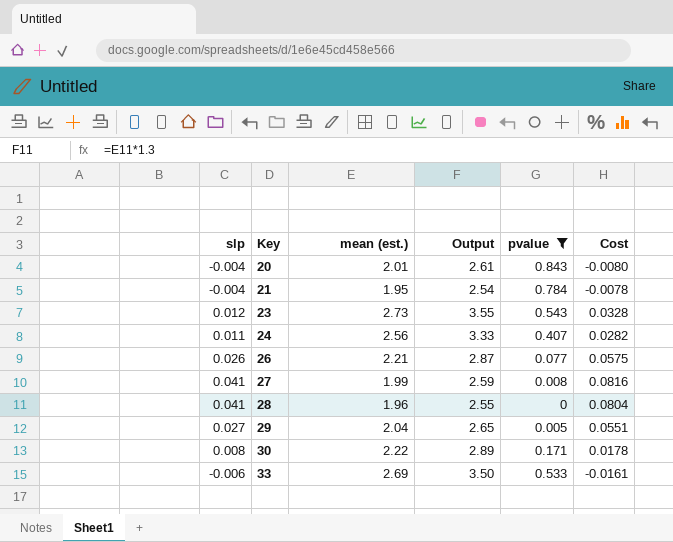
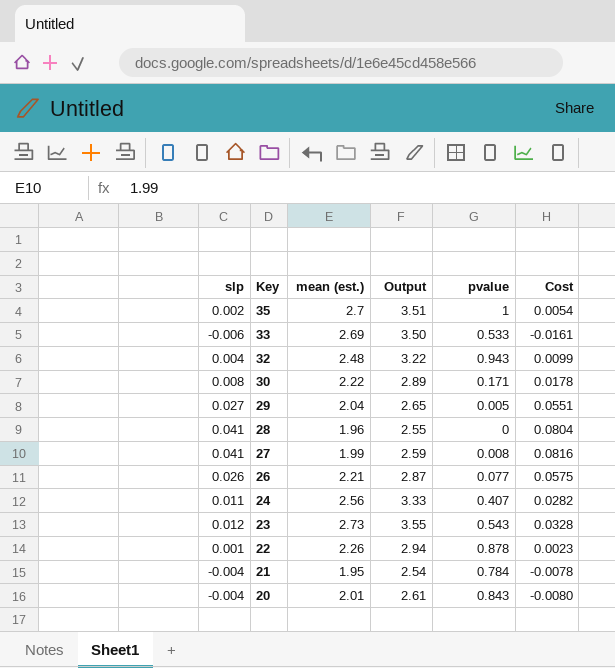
filter: pvalue <= 0.843 -> none
row order: Key ascending -> Key descending

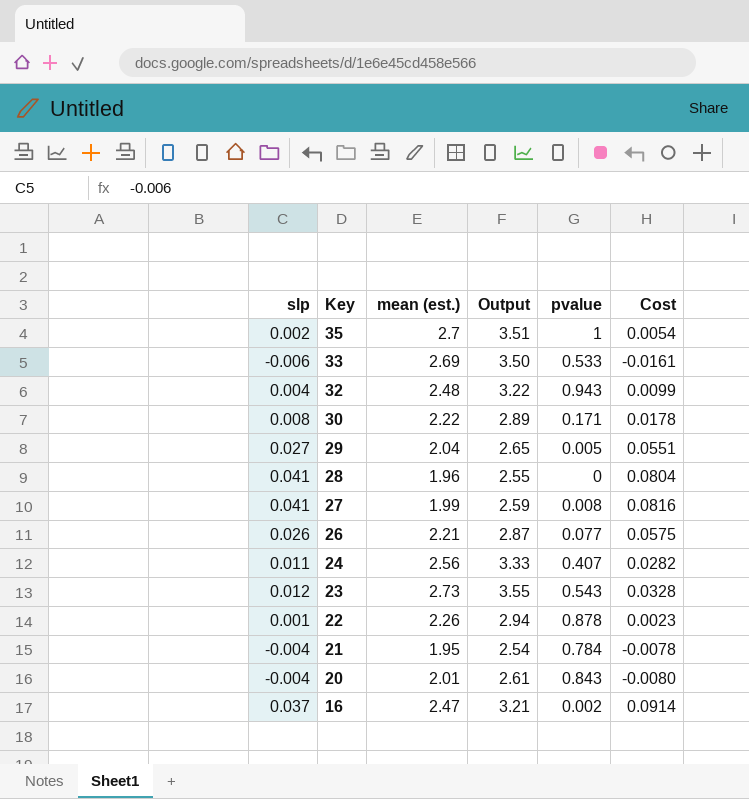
row 16: none -> 0.037 | 2.47 | 3.21 | 0.002 | 0.0914

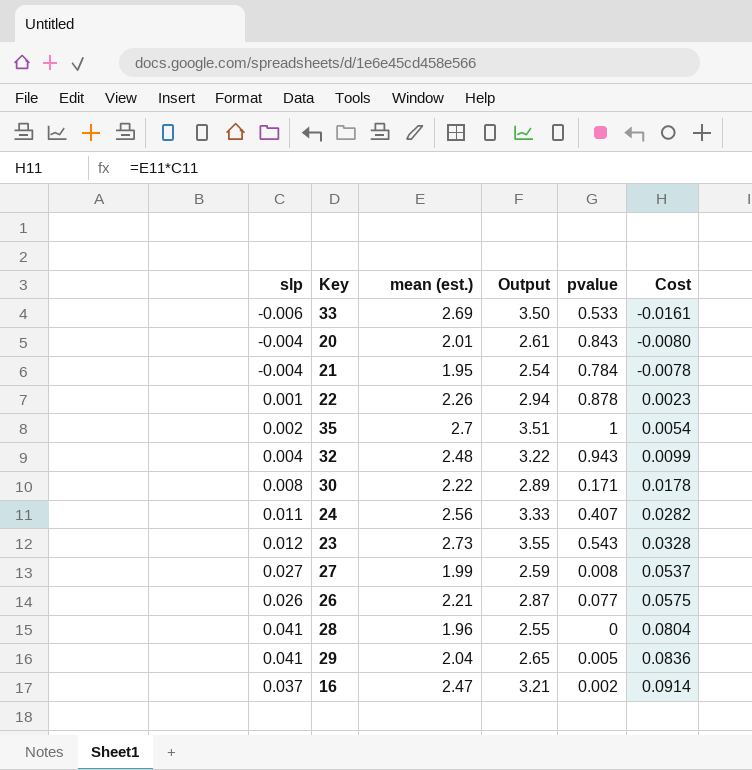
row order: Key descending -> Cost ascending
27 | slp: 0.041 -> 0.027
27 | Cost: 0.0816 -> 0.0537
29 | slp: 0.027 -> 0.041
29 | Cost: 0.0551 -> 0.0836

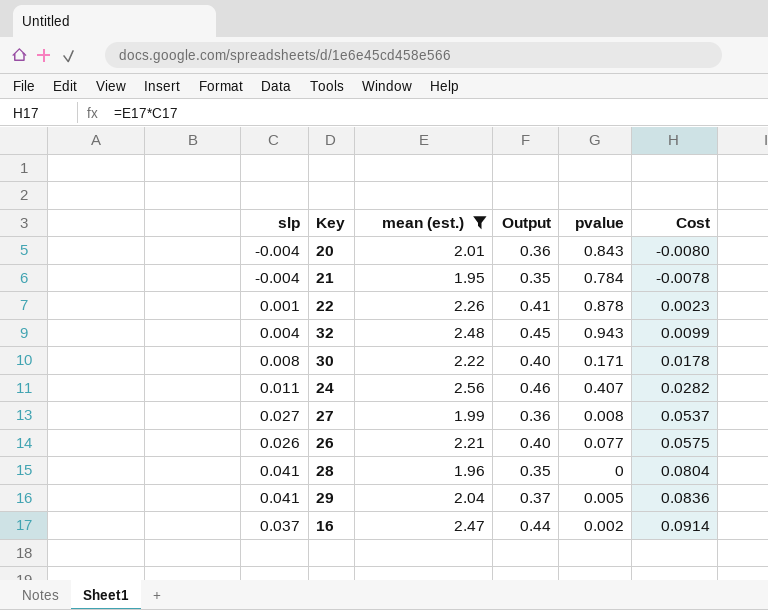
filter: none -> mean (est.) <= 2.56
column Output | formula: [mean (est.)] * 1.3 -> [mean (est.)] * 0.18

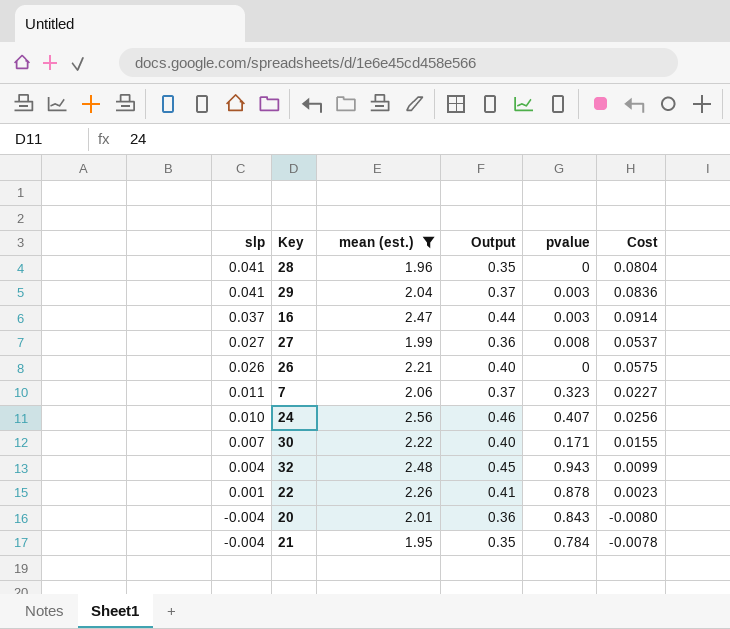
row order: Cost ascending -> slp descending
29 | pvalue: 0.005 -> 0.003
16 | pvalue: 0.002 -> 0.003
26 | pvalue: 0.077 -> 0
row 7: none -> 0.011 | 2.06 | 0.37 | 0.323 | 0.0227
24 | slp: 0.011 -> 0.010
24 | Cost: 0.0282 -> 0.0256
30 | slp: 0.008 -> 0.007
30 | Cost: 0.0178 -> 0.0155

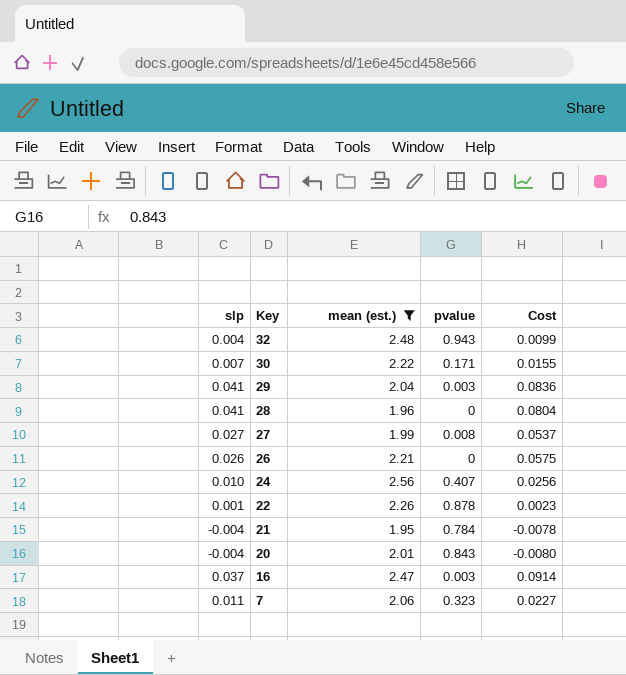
row order: slp descending -> Key descending
column Output | formula: [mean (est.)] * 0.18 -> none

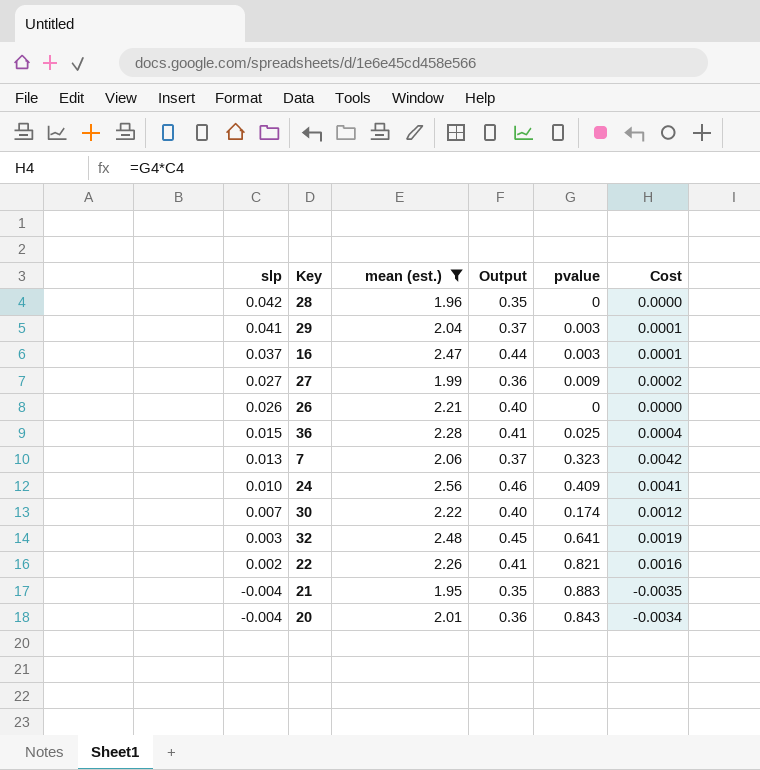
row order: Key descending -> slp descending
column Output | formula: none -> [mean (est.)] * 0.18
column Cost | formula: [slp] * [mean (est.)] -> [slp] * [pvalue]
28 | slp: 0.041 -> 0.042
27 | pvalue: 0.008 -> 0.009
row 36: none -> 0.015 | 2.28 | 0.41 | 0.025 | 0.0004
7 | slp: 0.011 -> 0.013
24 | pvalue: 0.407 -> 0.409
30 | pvalue: 0.171 -> 0.174
32 | slp: 0.004 -> 0.003
32 | pvalue: 0.943 -> 0.641
22 | slp: 0.001 -> 0.002
22 | pvalue: 0.878 -> 0.821
21 | pvalue: 0.784 -> 0.883

